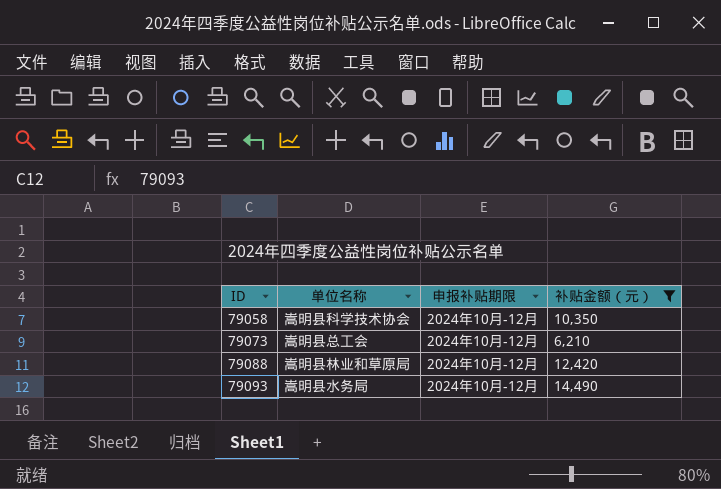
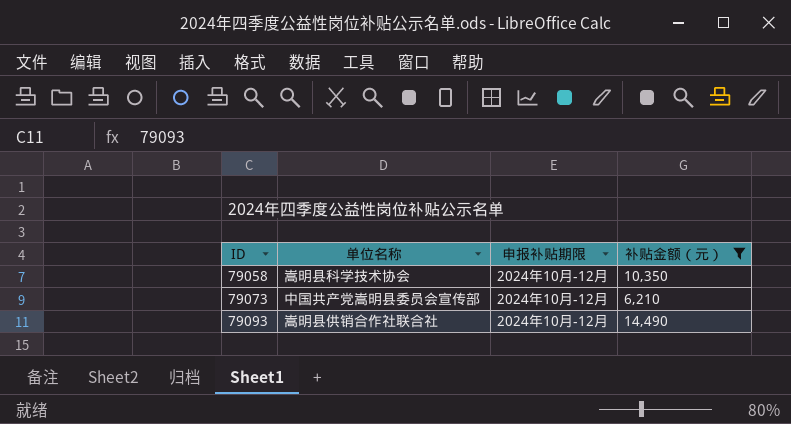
row 79088: 嵩明县林业和草原局 | 2024年10月-12月 | 12,420 -> none
79073 | 单位名称: 嵩明县总工会 -> 中国共产党嵩明县委员会宣传部
79093 | 单位名称: 嵩明县水务局 -> 嵩明县供销合作社联合社

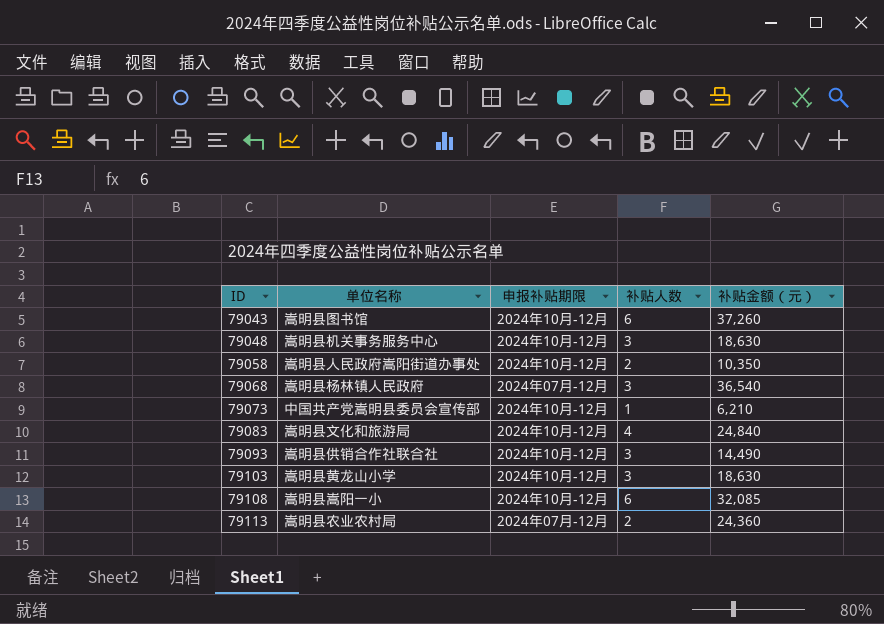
filter: 补贴金额（元） <= 14,490 -> none
column 补贴人数 | position: none -> 4
79058 | 单位名称: 嵩明县科学技术协会 -> 嵩明县人民政府嵩阳街道办事处

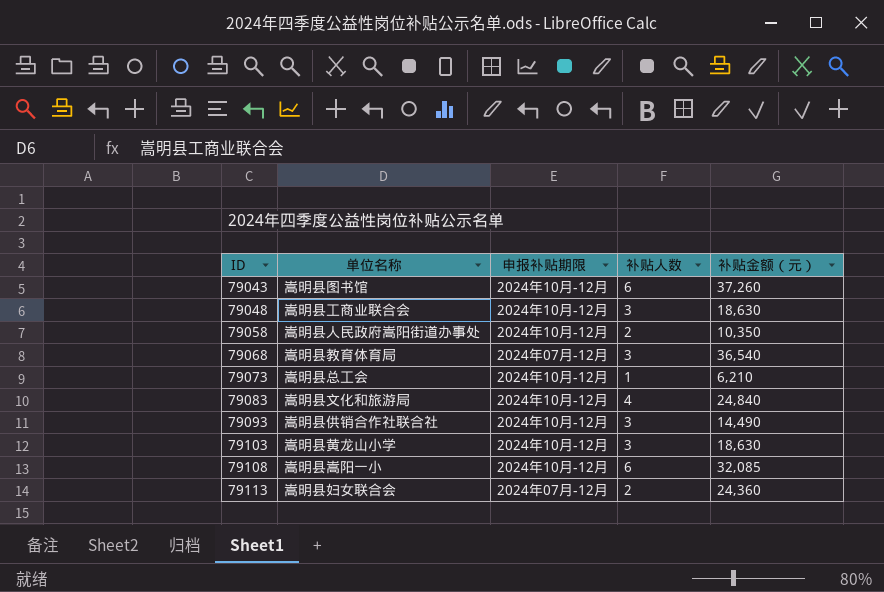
79048 | 单位名称: 嵩明县机关事务服务中心 -> 嵩明县工商业联合会
79068 | 单位名称: 嵩明县杨林镇人民政府 -> 嵩明县教育体育局
79073 | 单位名称: 中国共产党嵩明县委员会宣传部 -> 嵩明县总工会
79113 | 单位名称: 嵩明县农业农村局 -> 嵩明县妇女联合会

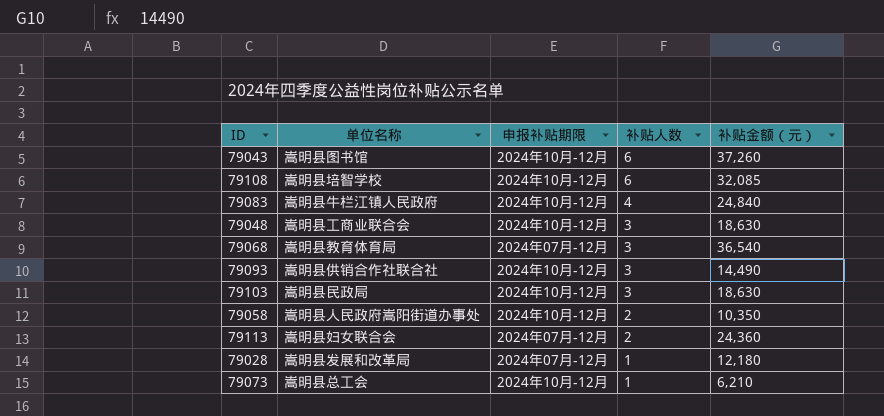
row order: ID ascending -> 补贴人数 descending
79108 | 单位名称: 嵩明县嵩阳一小 -> 嵩明县培智学校
79083 | 单位名称: 嵩明县文化和旅游局 -> 嵩明县牛栏江镇人民政府
79103 | 单位名称: 嵩明县黄龙山小学 -> 嵩明县民政局
row 79028: none -> 嵩明县发展和改革局 | 2024年07月-12月 | 1 | 12,180

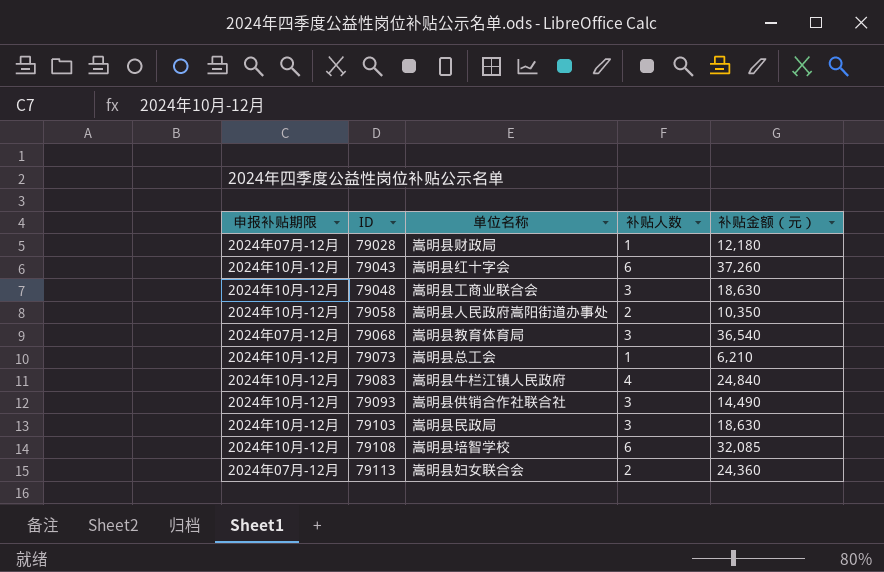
row order: 补贴人数 descending -> ID ascending
column 申报补贴期限 | position: 3 -> 1
79028 | 单位名称: 嵩明县发展和改革局 -> 嵩明县财政局
79043 | 单位名称: 嵩明县图书馆 -> 嵩明县红十字会

